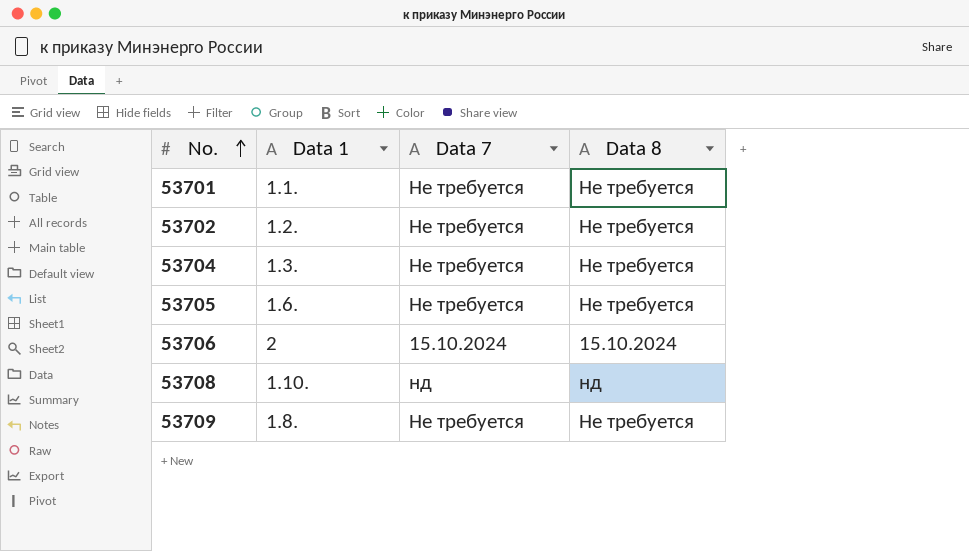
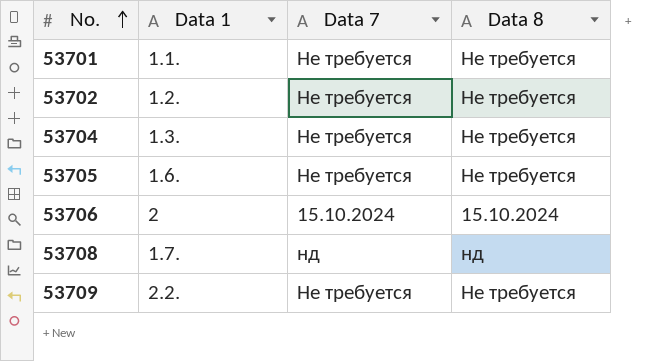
53708 | Data 1: 1.10. -> 1.7.
53709 | Data 1: 1.8. -> 2.2.

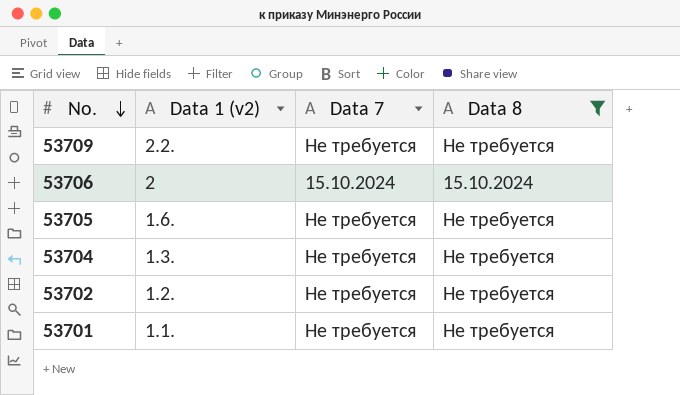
filter: none -> Data 8 != нд
row order: No. ascending -> No. descending
column name: Data 1 -> Data 1 (v2)

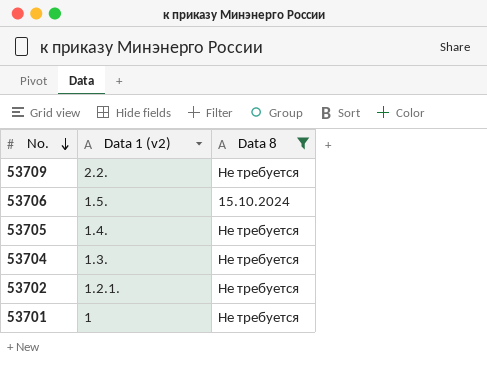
column Data 7 | position: 3 -> none
53706 | Data 1 (v2): 2 -> 1.5.
53705 | Data 1 (v2): 1.6. -> 1.4.
53702 | Data 1 (v2): 1.2. -> 1.2.1.
53701 | Data 1 (v2): 1.1. -> 1

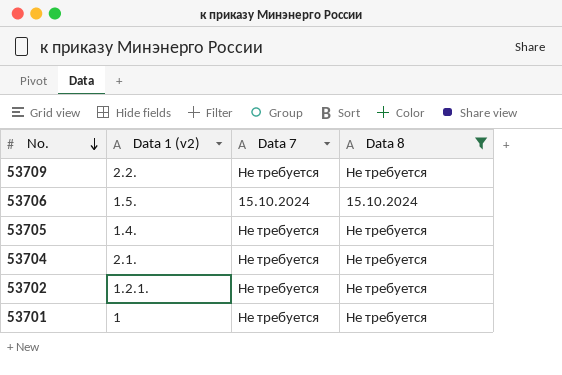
column Data 7 | position: none -> 3
53704 | Data 1 (v2): 1.3. -> 2.1.

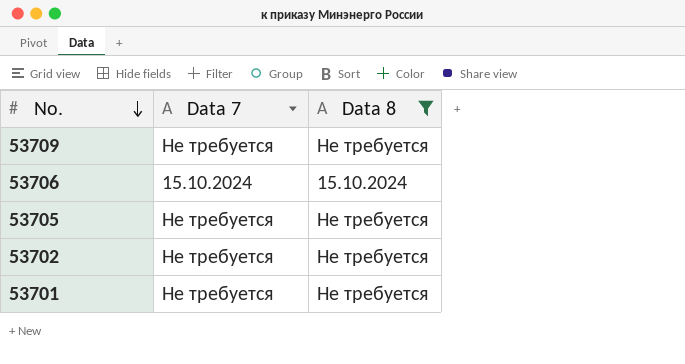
column Data 1 (v2) | position: 2 -> none
row 53704: 2.1. | Не требуется | Не требуется -> none

